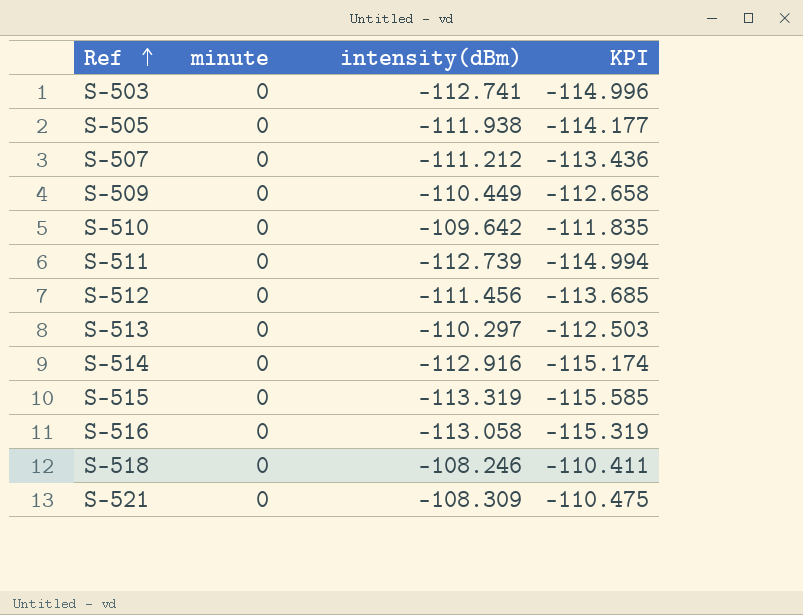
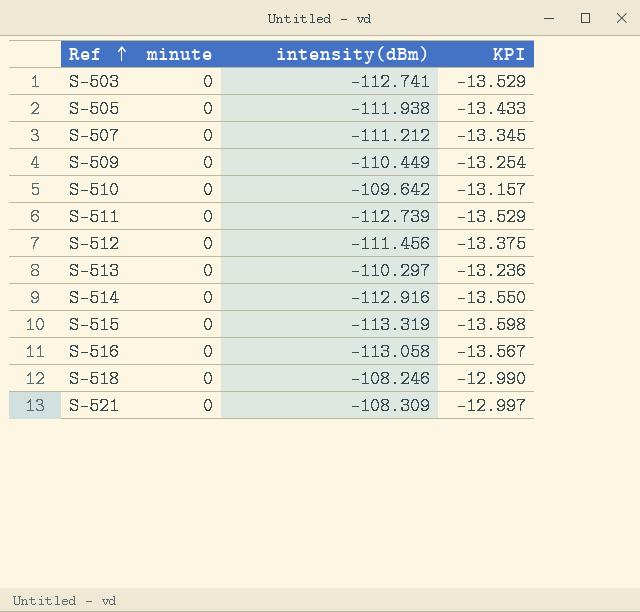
column KPI | formula: [intensity(dBm)] * 1.02 -> [intensity(dBm)] * 0.12

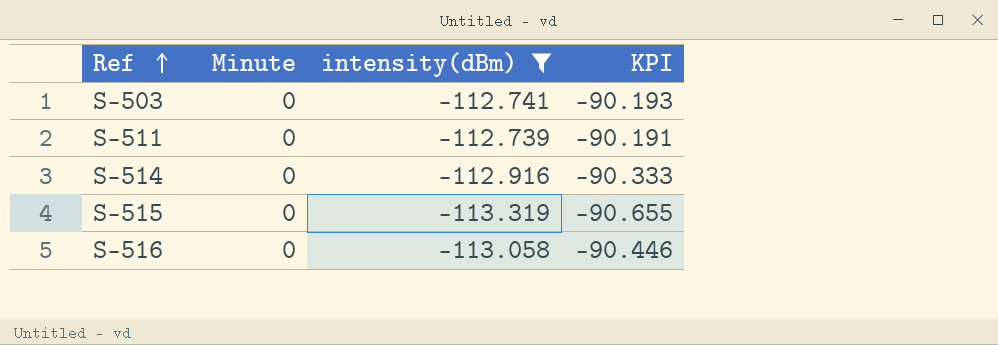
filter: none -> intensity(dBm) <= -112.739
column name: minute -> Minute
column KPI | formula: [intensity(dBm)] * 0.12 -> [intensity(dBm)] * 0.8

